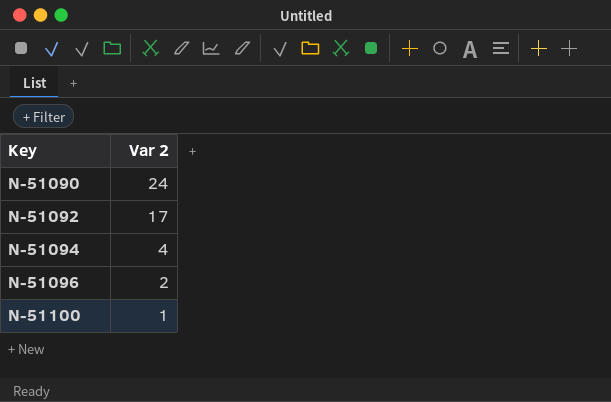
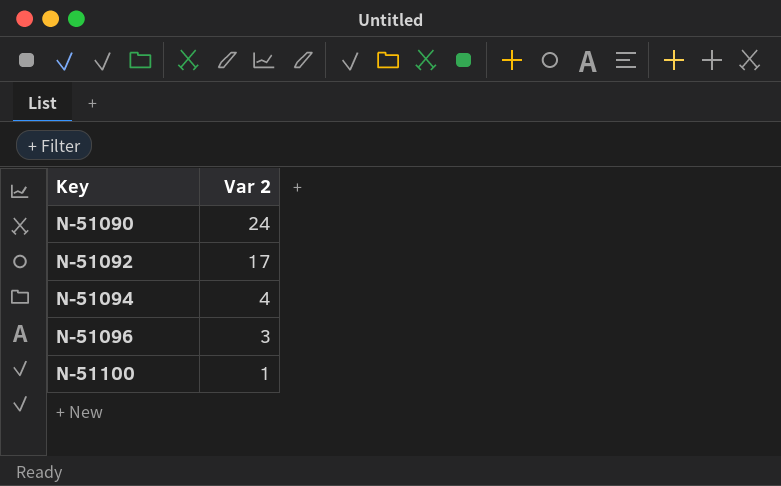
N-51096 | Var 2: 2 -> 3

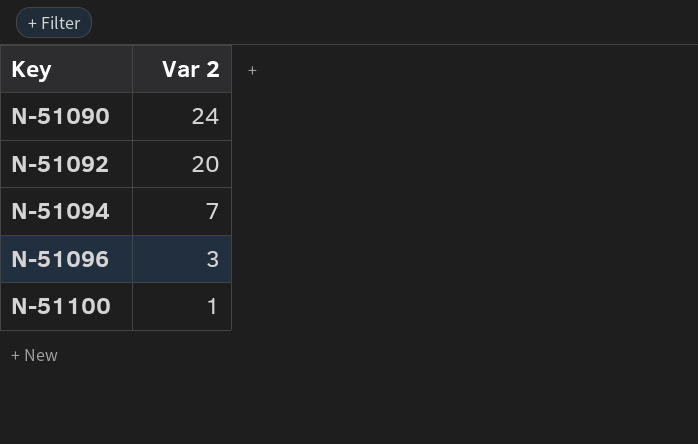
N-51092 | Var 2: 17 -> 20
N-51094 | Var 2: 4 -> 7

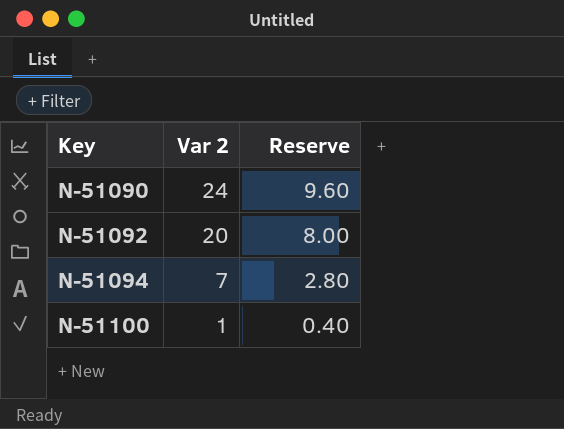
column Reserve | formula: none -> [Var 2] * 0.4
row N-51096: 3 -> none

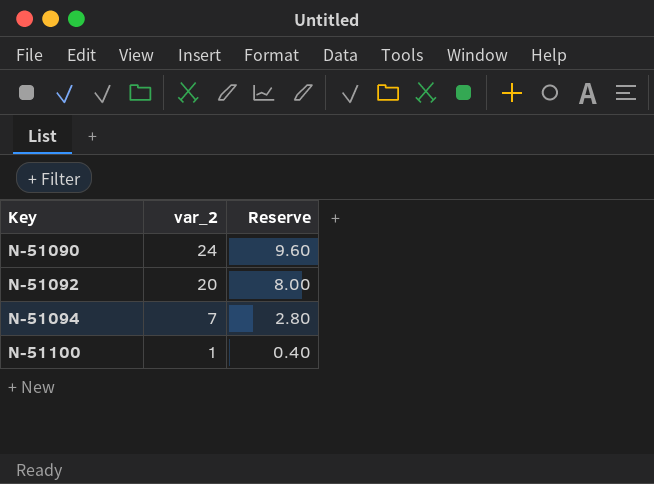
column name: Var 2 -> var_2

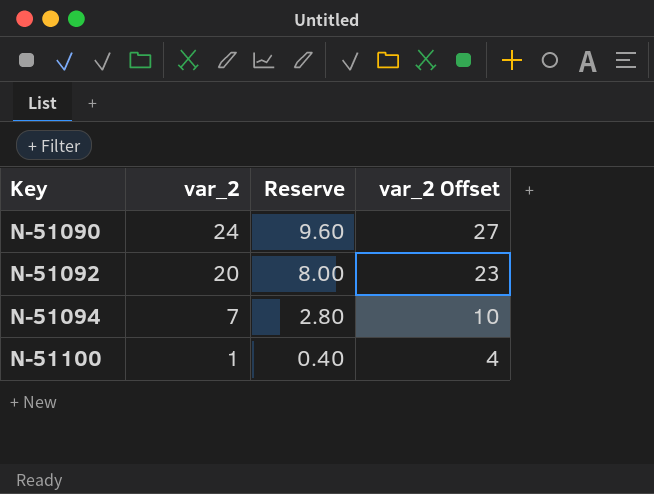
column var_2 Offset | formula: none -> [var_2] + 3

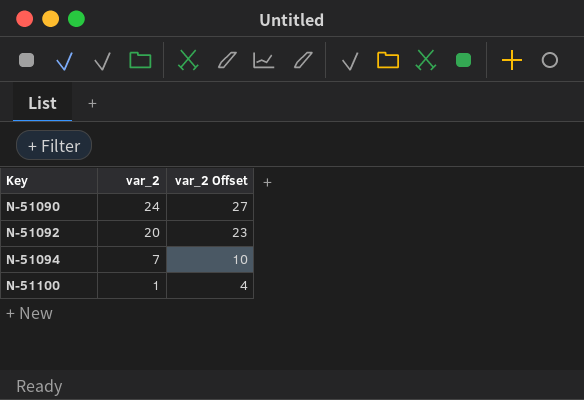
column Reserve | formula: [var_2] * 0.4 -> none

